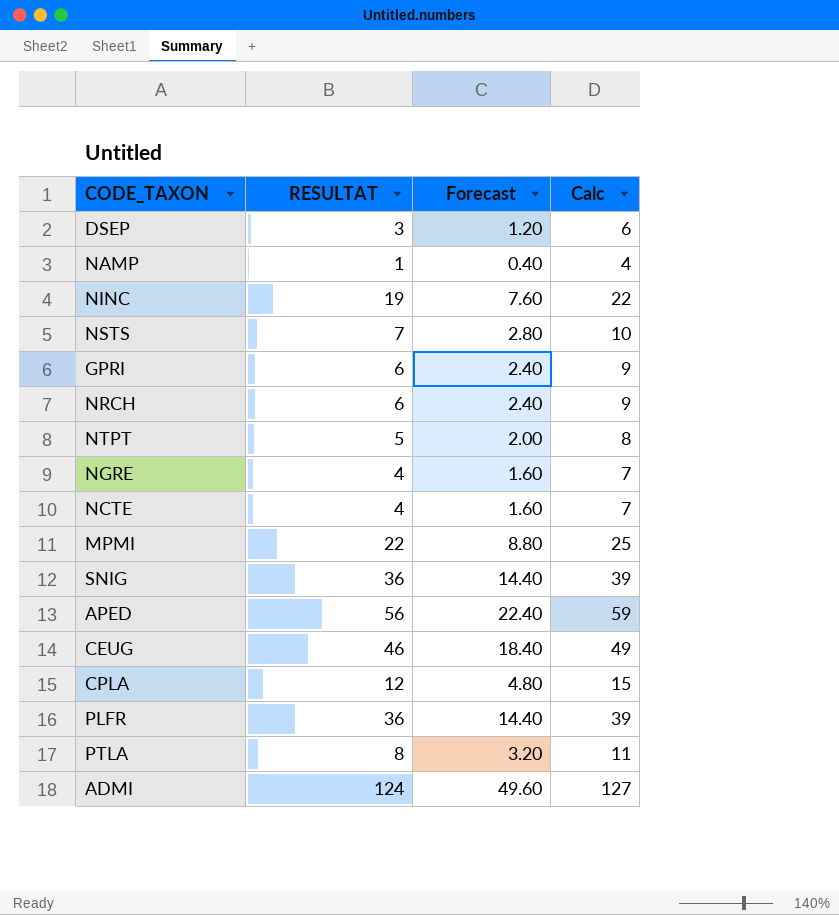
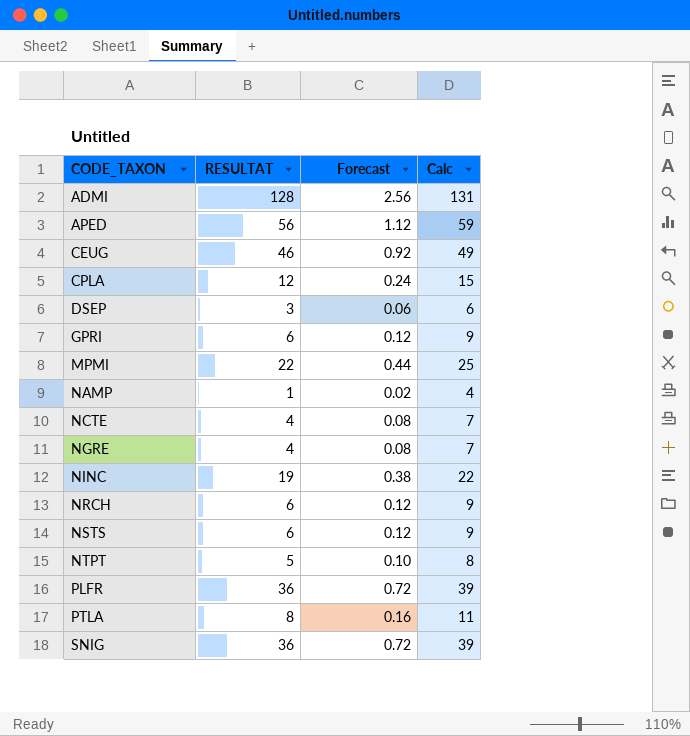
row order: none -> CODE_TAXON ascending
column Forecast | formula: [RESULTAT] * 0.4 -> [RESULTAT] * 0.02
ADMI | RESULTAT: 124 -> 128
ADMI | Calc: 127 -> 131
NSTS | RESULTAT: 7 -> 6
NSTS | Calc: 10 -> 9

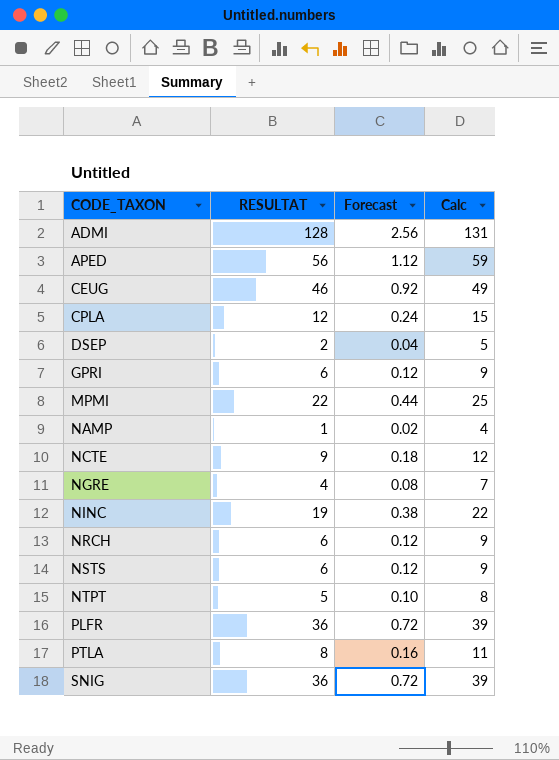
DSEP | RESULTAT: 3 -> 2
DSEP | Forecast: 0.06 -> 0.04
DSEP | Calc: 6 -> 5
NCTE | RESULTAT: 4 -> 9
NCTE | Forecast: 0.08 -> 0.18
NCTE | Calc: 7 -> 12

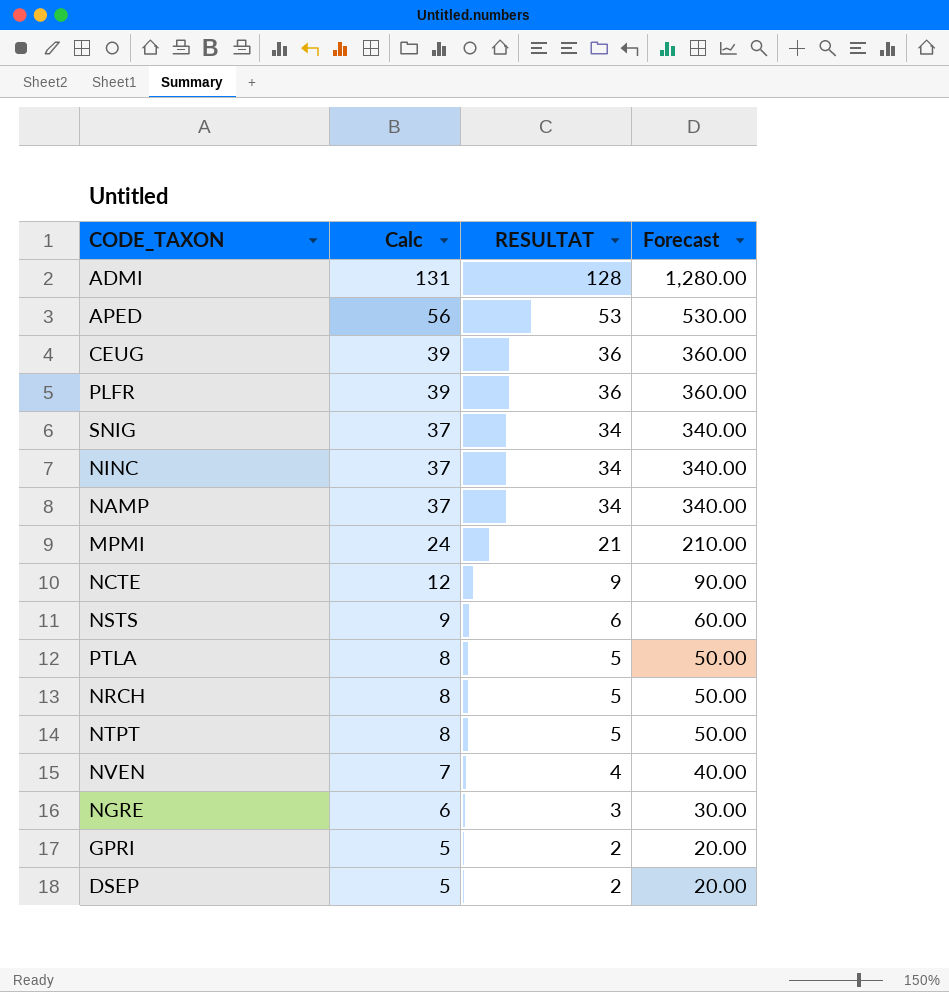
row order: CODE_TAXON ascending -> Calc descending
column Calc | position: 4 -> 2
column Forecast | formula: [RESULTAT] * 0.02 -> [RESULTAT] * 10
row CPLA: 12 | 0.24 | 15 -> none
APED | Calc: 59 -> 56
APED | RESULTAT: 56 -> 53
CEUG | Calc: 49 -> 39
CEUG | RESULTAT: 46 -> 36
SNIG | Calc: 39 -> 37
SNIG | RESULTAT: 36 -> 34
NINC | Calc: 22 -> 37
NINC | RESULTAT: 19 -> 34
NAMP | Calc: 4 -> 37
NAMP | RESULTAT: 1 -> 34
MPMI | Calc: 25 -> 24
MPMI | RESULTAT: 22 -> 21
PTLA | Calc: 11 -> 8
PTLA | RESULTAT: 8 -> 5
NRCH | Calc: 9 -> 8
NRCH | RESULTAT: 6 -> 5
row NVEN: none -> 7 | 4 | 40.00
NGRE | Calc: 7 -> 6
NGRE | RESULTAT: 4 -> 3
GPRI | Calc: 9 -> 5
GPRI | RESULTAT: 6 -> 2

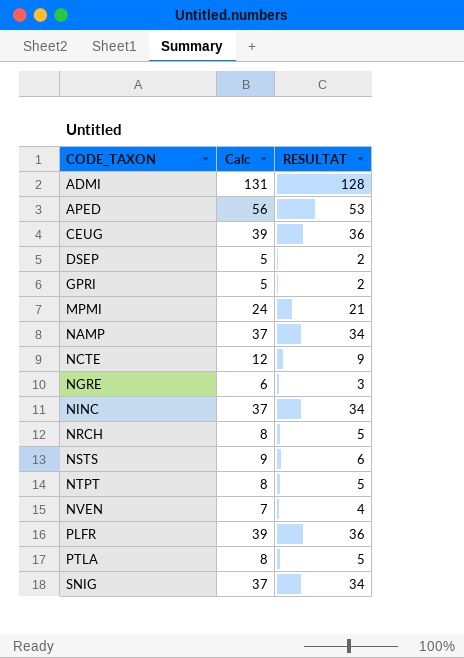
row order: Calc descending -> CODE_TAXON ascending
column Forecast | formula: [RESULTAT] * 10 -> none

